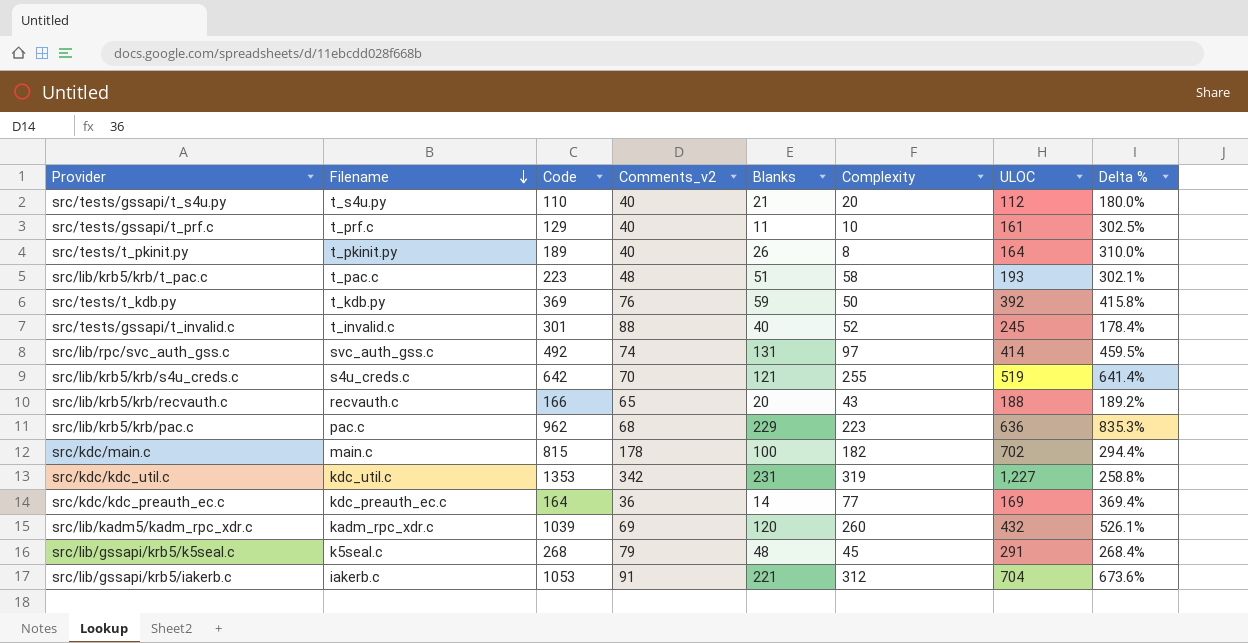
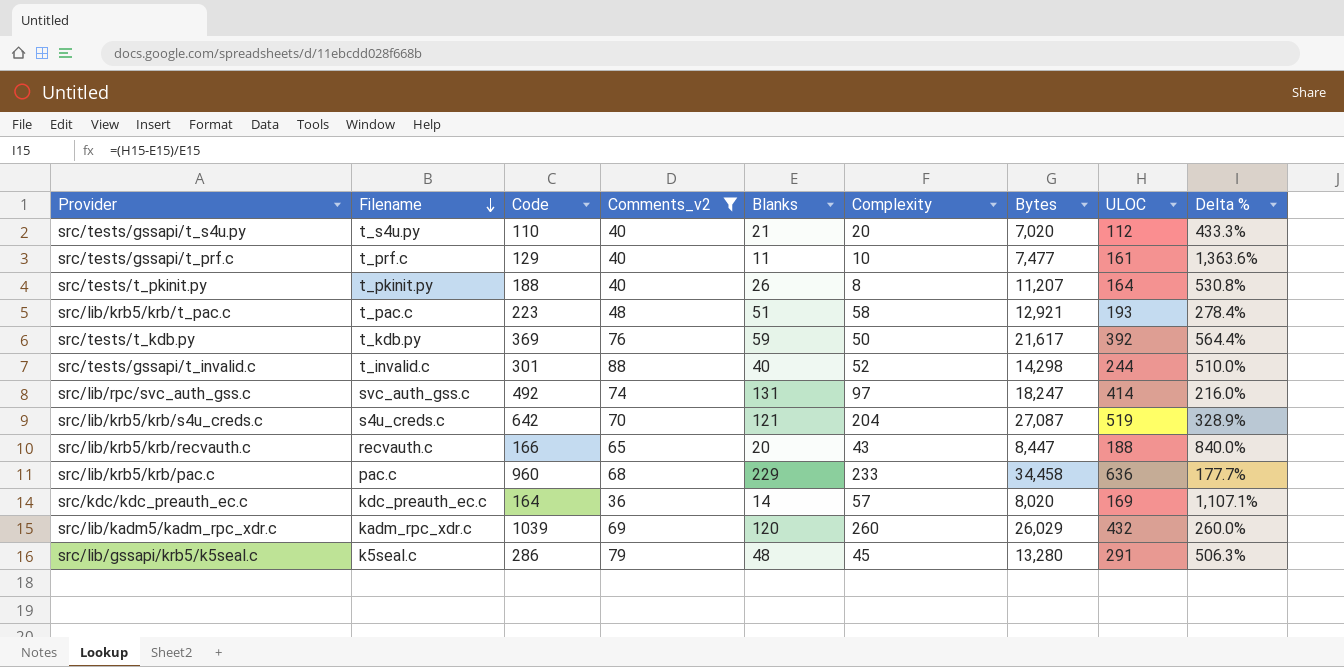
filter: none -> Comments_v2 <= 88
column Bytes | position: none -> 7
column Delta % | formula: ([ULOC] - [Comments_v2]) / [Comments_v2] -> ([ULOC] - [Blanks]) / [Blanks]
src/tests/t_pkinit.py | Code: 189 -> 188
src/tests/gssapi/t_invalid.c | ULOC: 245 -> 244
src/lib/krb5/krb/s4u_creds.c | Complexity: 255 -> 204
src/lib/krb5/krb/pac.c | Code: 962 -> 960
src/lib/krb5/krb/pac.c | Complexity: 223 -> 233
src/kdc/kdc_preauth_ec.c | Complexity: 77 -> 57
src/lib/gssapi/krb5/k5seal.c | Code: 268 -> 286

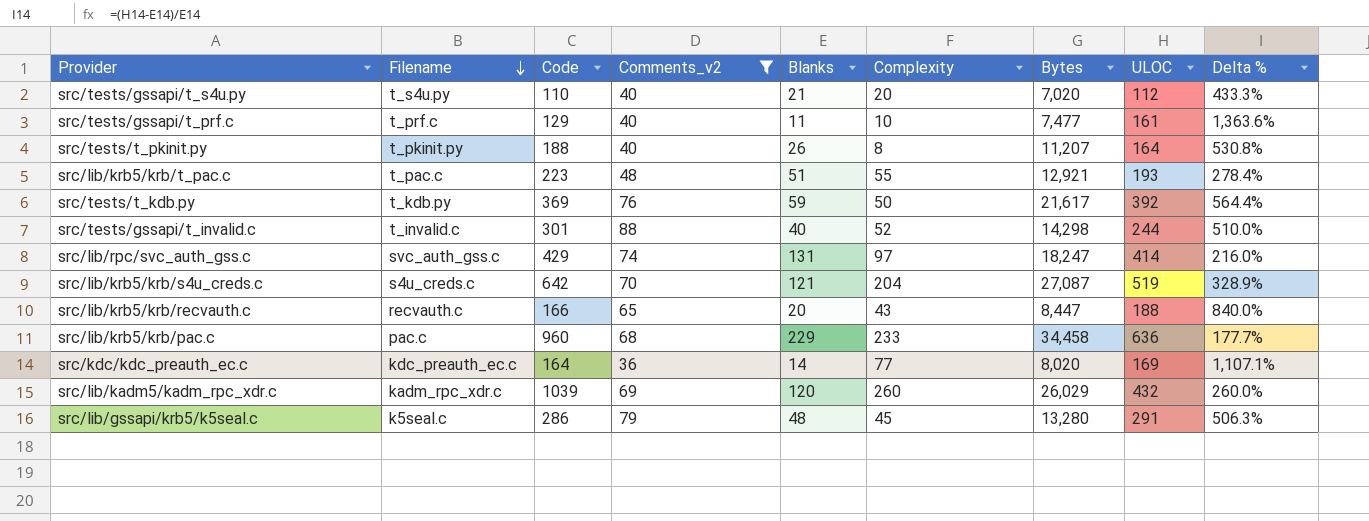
src/lib/krb5/krb/t_pac.c | Complexity: 58 -> 55
src/lib/rpc/svc_auth_gss.c | Code: 492 -> 429
src/kdc/kdc_preauth_ec.c | Complexity: 57 -> 77

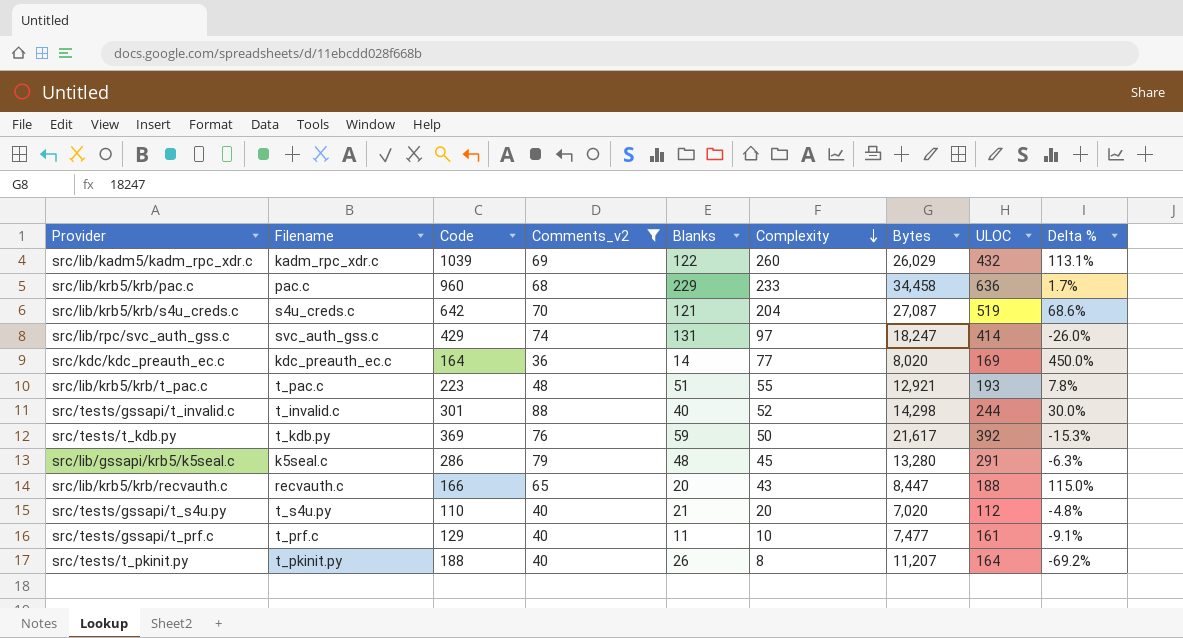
row order: Filename descending -> Complexity descending
column Delta % | formula: ([ULOC] - [Blanks]) / [Blanks] -> ([Complexity] - [Blanks]) / [Blanks]
src/lib/kadm5/kadm_rpc_xdr.c | Blanks: 120 -> 122

